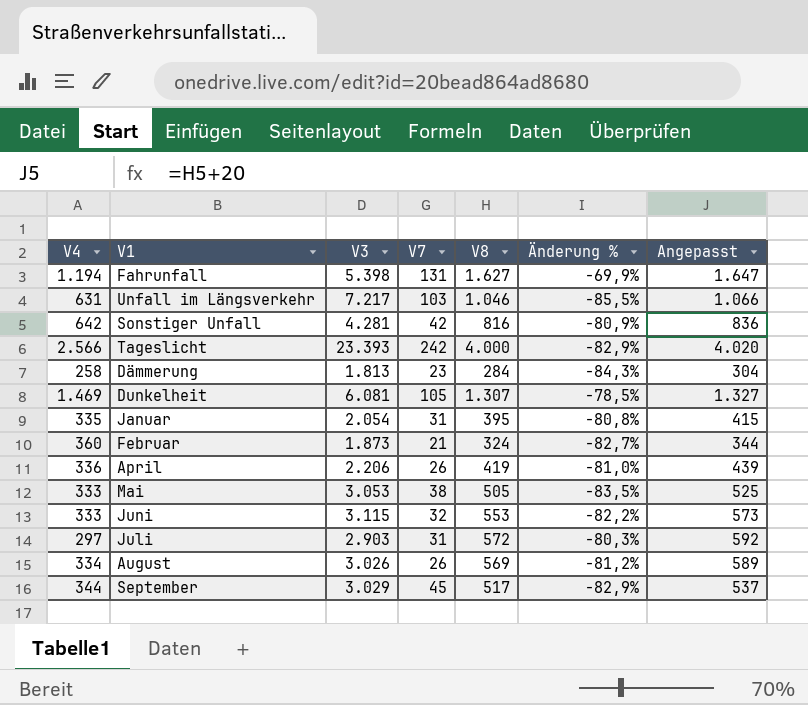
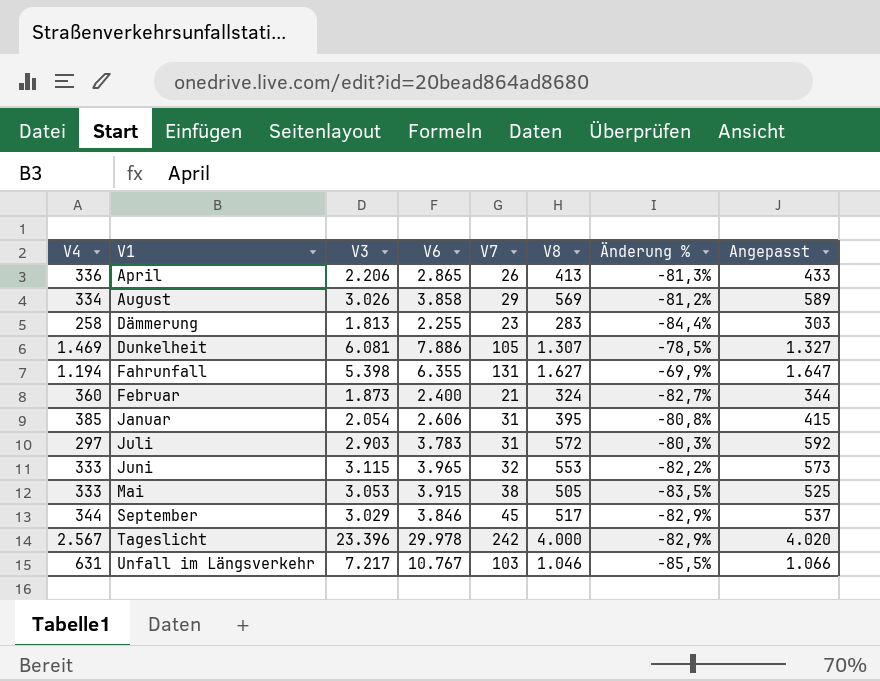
row order: none -> V1 ascending
column V6 | position: none -> 4
row Sonstiger Unfall: 642 | 4.281 | 42 | 816 | -80,9% | 836 -> none
April | V8: 419 -> 413
April | Änderung %: -81,0% -> -81,3%
April | Angepasst: 439 -> 433
August | V7: 26 -> 29
Dämmerung | V8: 284 -> 283
Dämmerung | Änderung %: -84,3% -> -84,4%
Dämmerung | Angepasst: 304 -> 303
Januar | V4: 335 -> 385
Tageslicht | V4: 2.566 -> 2.567
Tageslicht | V3: 23.393 -> 23.396

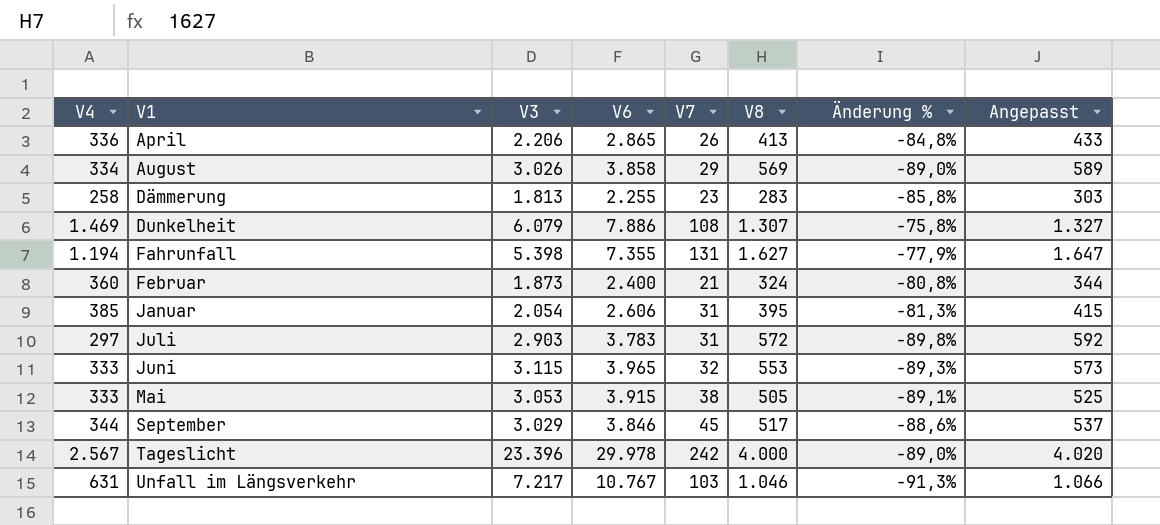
column Änderung % | formula: ([V8] - [V3]) / [V3] -> ([V4] - [V3]) / [V3]
Dunkelheit | V3: 6.081 -> 6.079
Dunkelheit | V7: 105 -> 108
Fahrunfall | V6: 6.355 -> 7.355

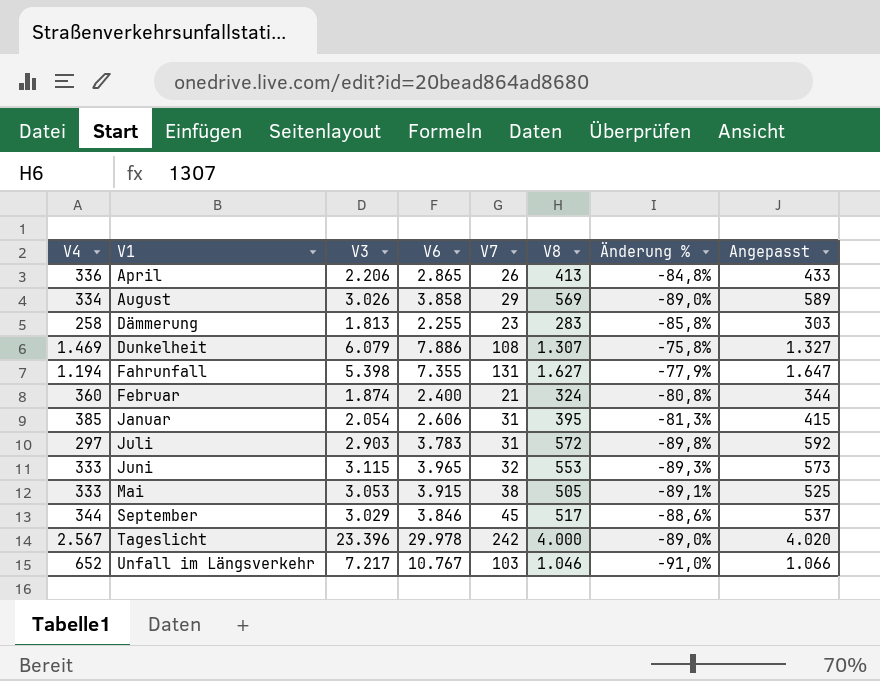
Februar | V3: 1.873 -> 1.874
Unfall im Längsverkehr | V4: 631 -> 652
Unfall im Längsverkehr | Änderung %: -91,3% -> -91,0%

